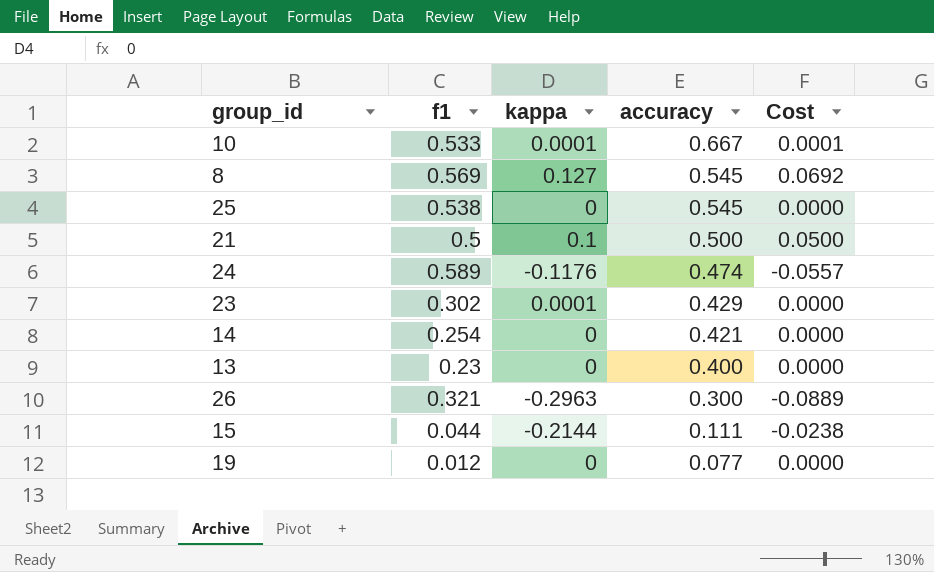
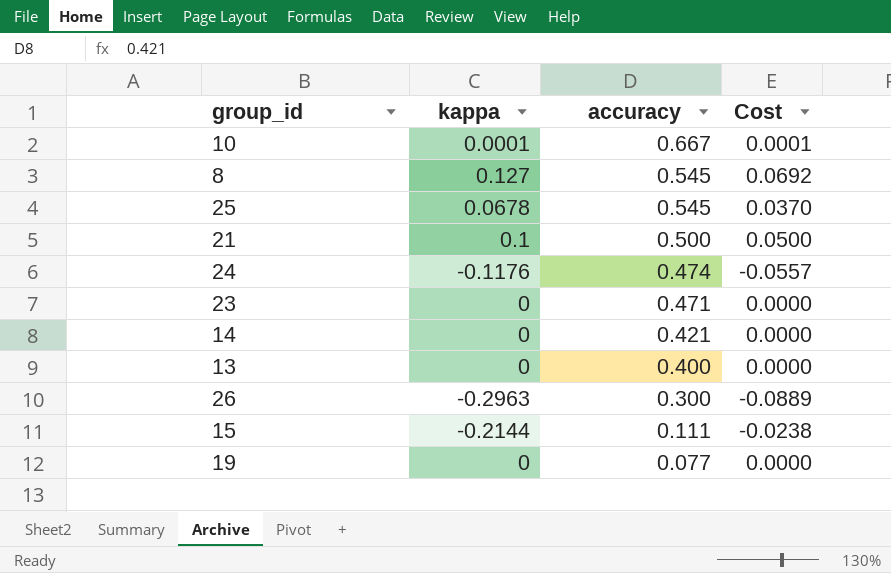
column f1 | position: 2 -> none
25 | kappa: 0 -> 0.0678
25 | Cost: 0.0000 -> 0.0370
23 | kappa: 0.0001 -> 0
23 | accuracy: 0.429 -> 0.471

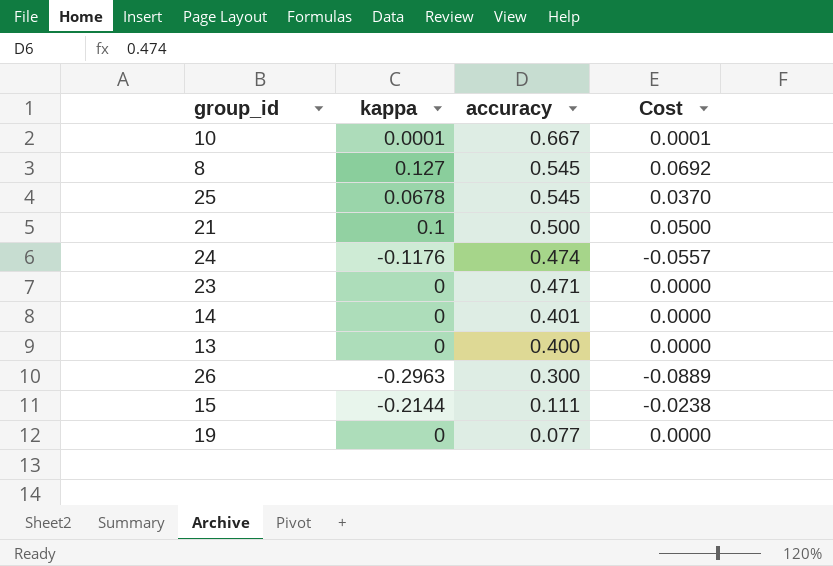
14 | accuracy: 0.421 -> 0.401

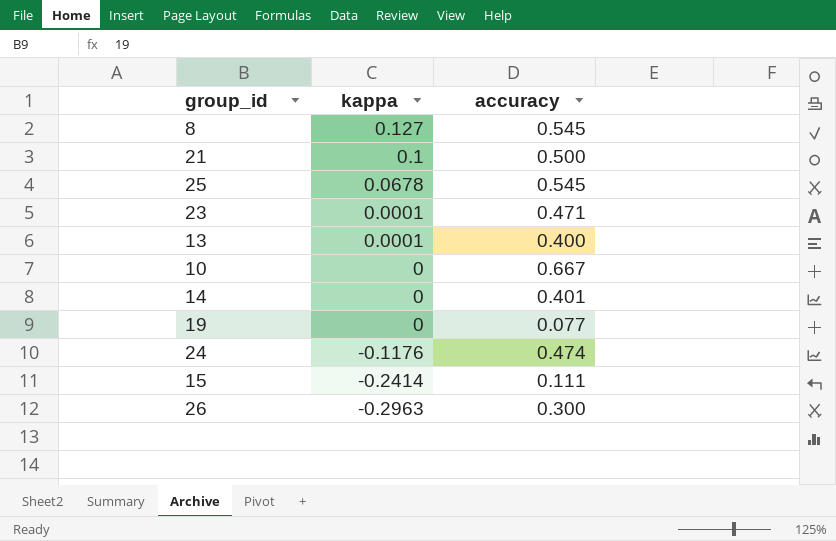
row order: accuracy descending -> kappa descending
column Cost | formula: [kappa] * [accuracy] -> none
23 | kappa: 0 -> 0.0001
13 | kappa: 0 -> 0.0001
10 | kappa: 0.0001 -> 0
15 | kappa: -0.2144 -> -0.2414

